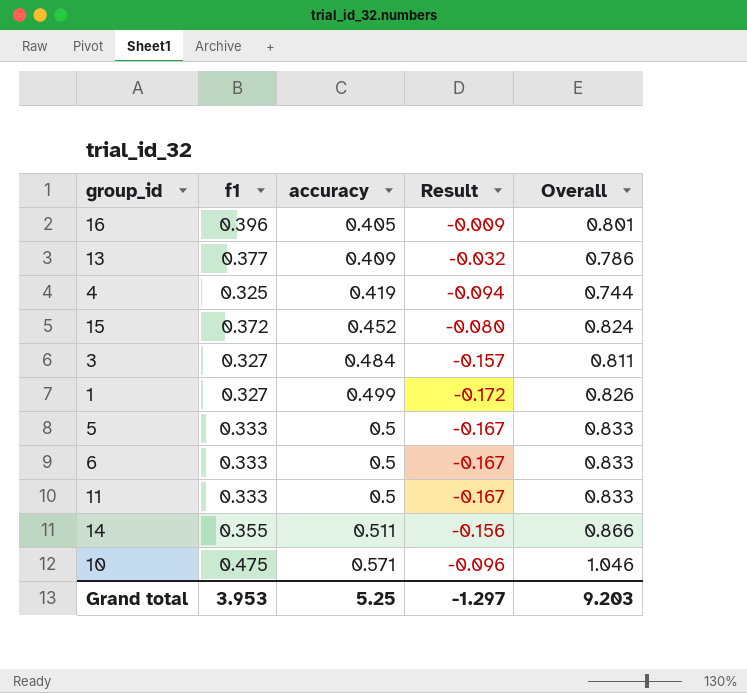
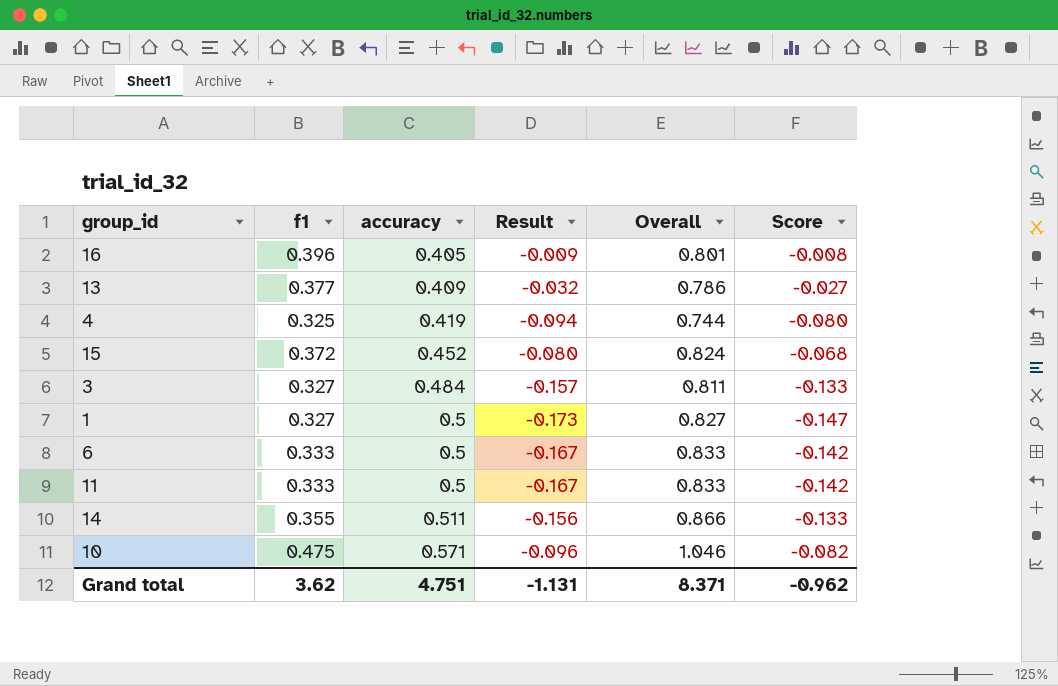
column Score | formula: none -> [Result] * 0.85
row 5: 0.333 | 0.5 | -0.167 | 0.833 -> none
1 | accuracy: 0.499 -> 0.5
1 | Result: -0.172 -> -0.173
1 | Overall: 0.826 -> 0.827
Grand total | f1: 3.953 -> 3.62
Grand total | accuracy: 5.25 -> 4.751
Grand total | Result: -1.297 -> -1.131
Grand total | Overall: 9.203 -> 8.371

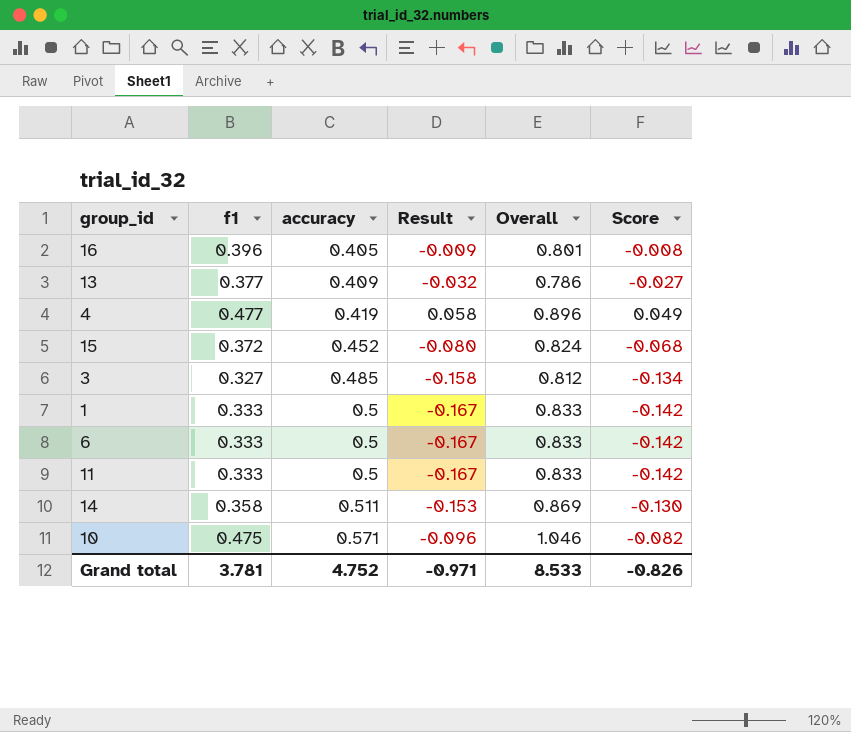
4 | f1: 0.325 -> 0.477
4 | Result: -0.094 -> 0.058
4 | Overall: 0.744 -> 0.896
4 | Score: -0.080 -> 0.049
3 | accuracy: 0.484 -> 0.485
3 | Result: -0.157 -> -0.158
3 | Overall: 0.811 -> 0.812
3 | Score: -0.133 -> -0.134
1 | f1: 0.327 -> 0.333
1 | Result: -0.173 -> -0.167
1 | Overall: 0.827 -> 0.833
1 | Score: -0.147 -> -0.142
14 | f1: 0.355 -> 0.358
14 | Result: -0.156 -> -0.153
14 | Overall: 0.866 -> 0.869
14 | Score: -0.133 -> -0.130
Grand total | f1: 3.62 -> 3.781
Grand total | accuracy: 4.751 -> 4.752
Grand total | Result: -1.131 -> -0.971
Grand total | Overall: 8.371 -> 8.533
Grand total | Score: -0.962 -> -0.826

